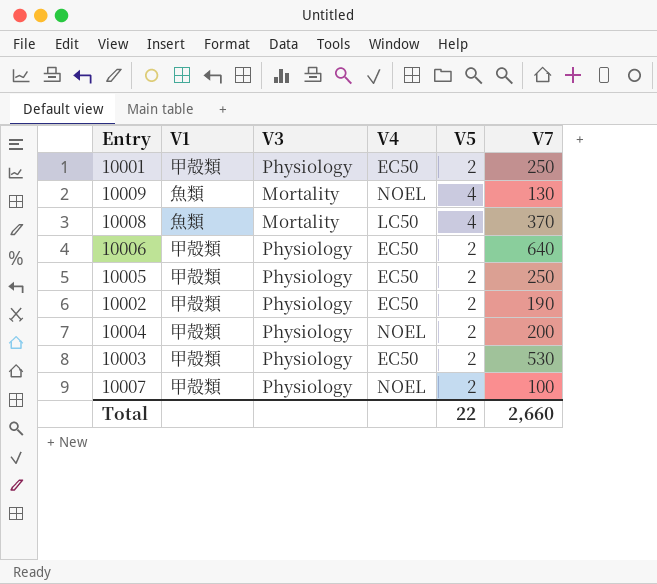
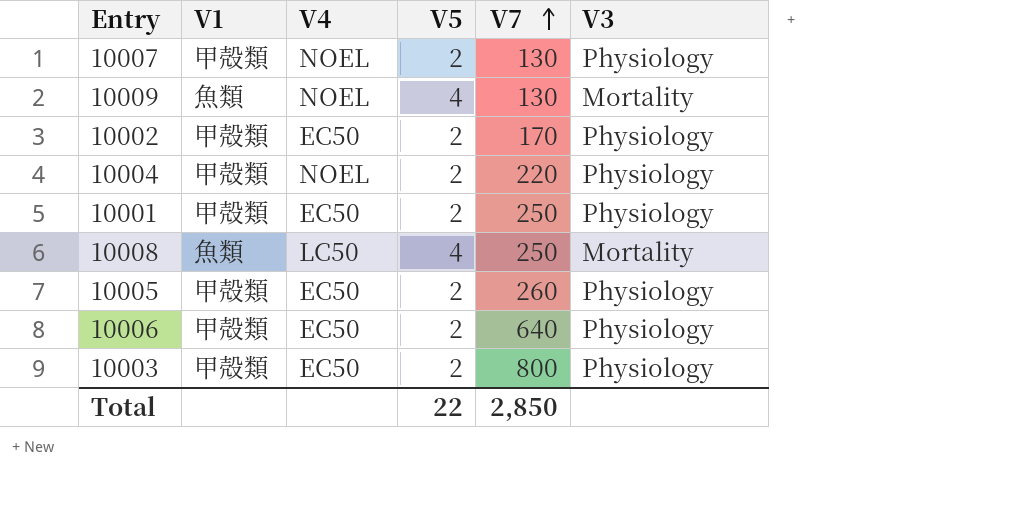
row order: none -> V7 ascending
column V3 | position: 3 -> 6
10007 | V7: 100 -> 130
10002 | V7: 190 -> 170
10004 | V7: 200 -> 220
10008 | V7: 370 -> 250
10005 | V7: 250 -> 260
10003 | V7: 530 -> 800
Total | V7: 2,660 -> 2,850

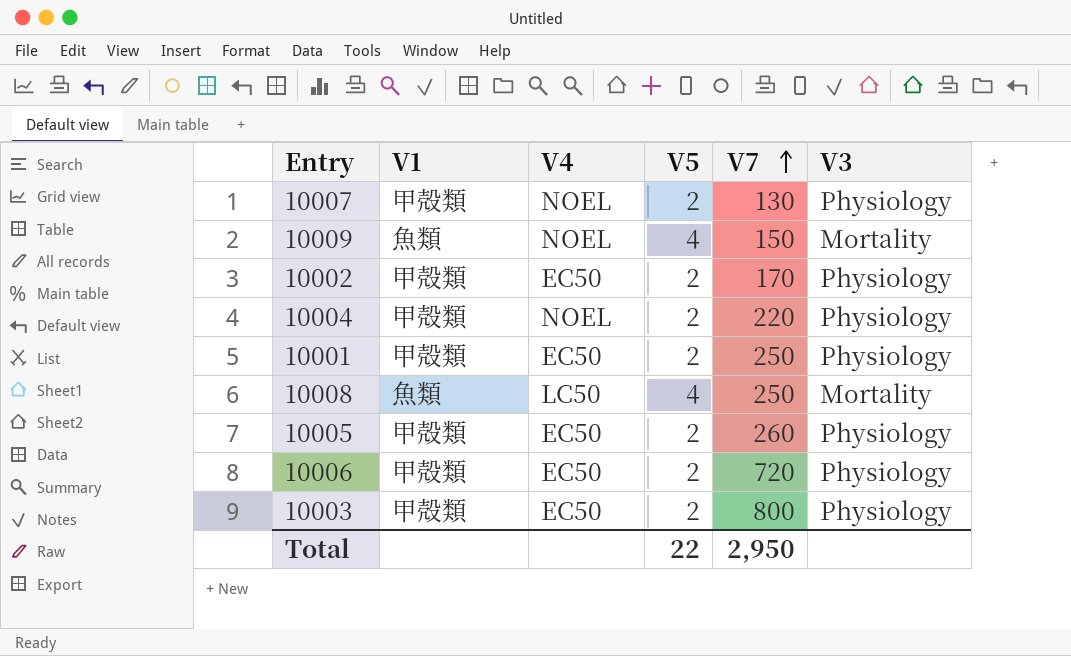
10009 | V7: 130 -> 150
10006 | V7: 640 -> 720
Total | V7: 2,850 -> 2,950

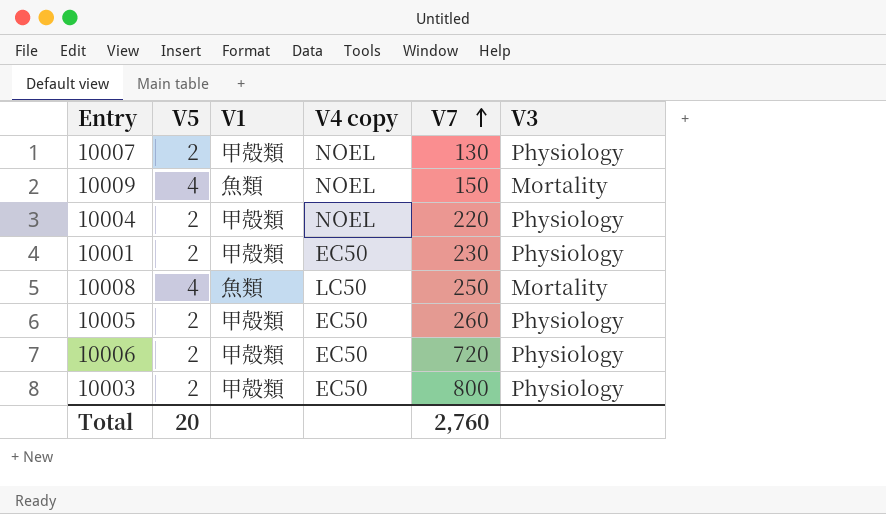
column V5 | position: 4 -> 2
column name: V4 -> V4 copy
row 10002: 甲殻類 | EC50 | 2 | 170 | Physiology -> none
10001 | V7: 250 -> 230
Total | V5: 22 -> 20
Total | V7: 2,950 -> 2,760

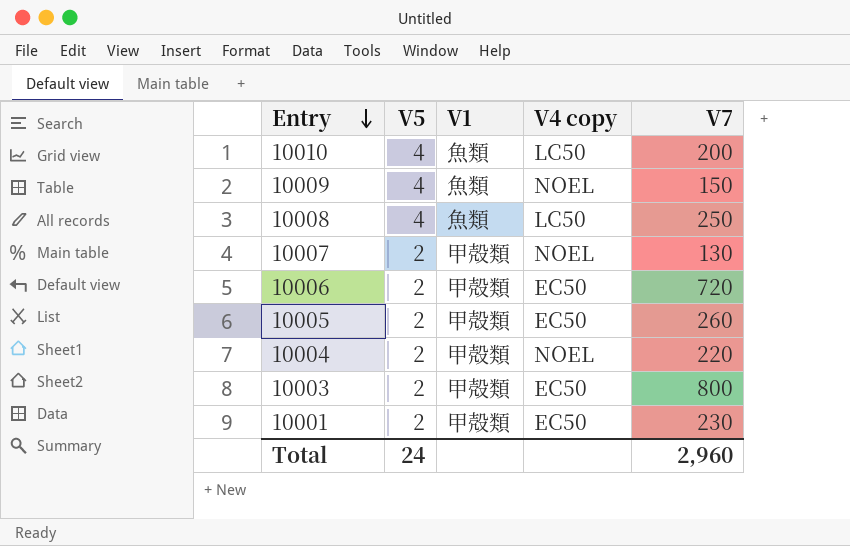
row order: V7 ascending -> Entry descending
column V3 | position: 6 -> none
row 10010: none -> 4 | 魚類 | LC50 | 200
Total | V5: 20 -> 24
Total | V7: 2,760 -> 2,960

